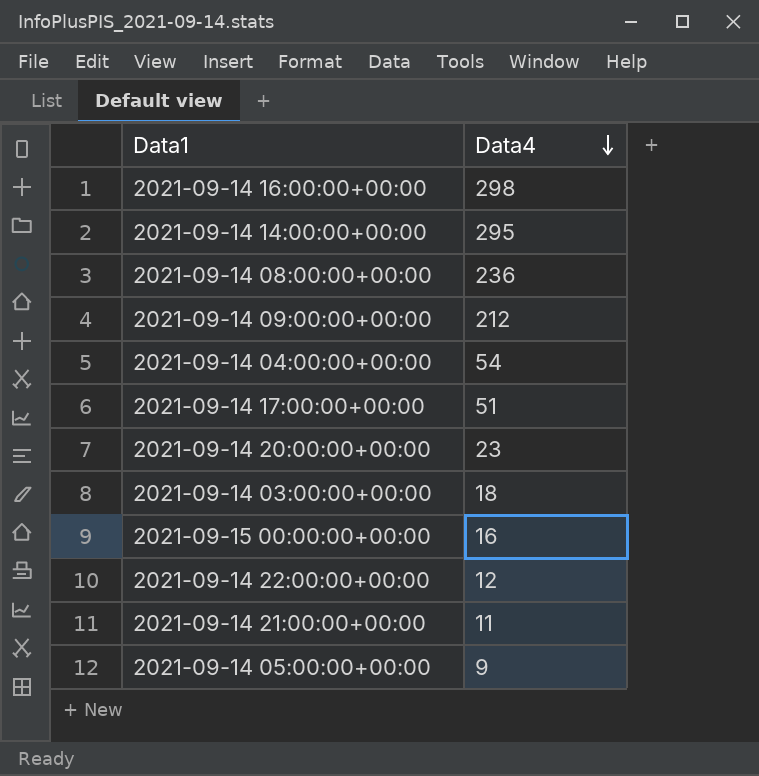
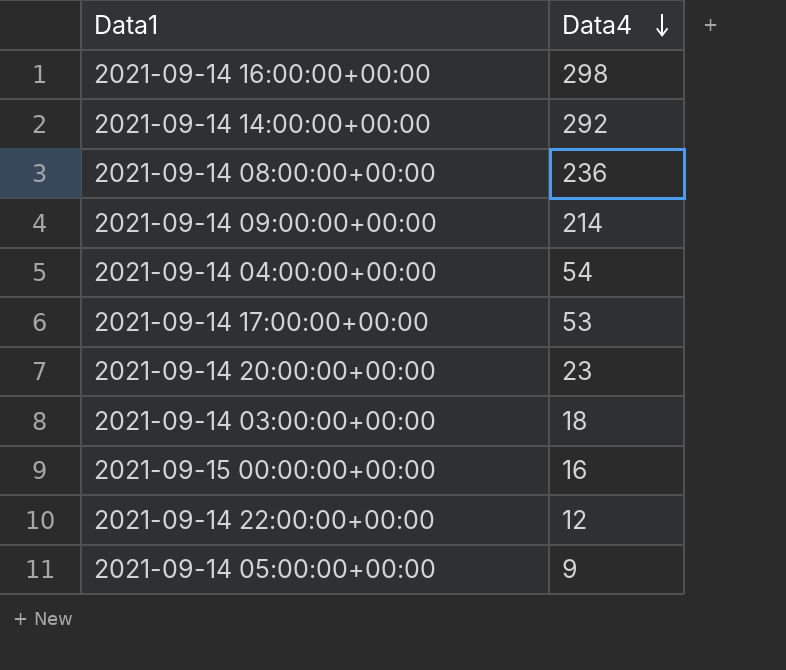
row 2021-09-14 21:00:00+00:00: 11 -> none
2021-09-14 14:00:00+00:00 | Data4: 295 -> 292
2021-09-14 09:00:00+00:00 | Data4: 212 -> 214
2021-09-14 17:00:00+00:00 | Data4: 51 -> 53

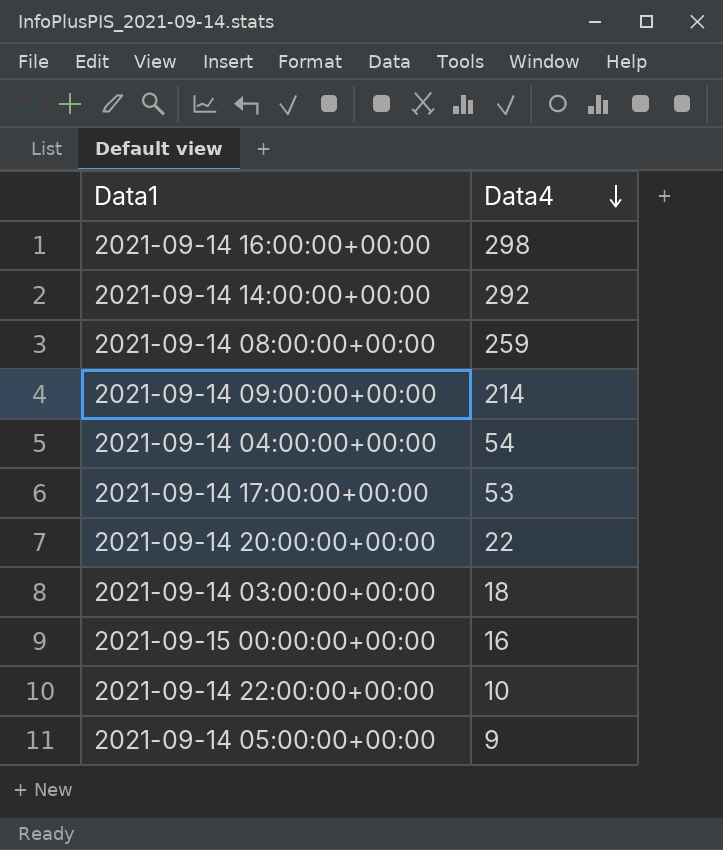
2021-09-14 08:00:00+00:00 | Data4: 236 -> 259
2021-09-14 20:00:00+00:00 | Data4: 23 -> 22
2021-09-14 22:00:00+00:00 | Data4: 12 -> 10

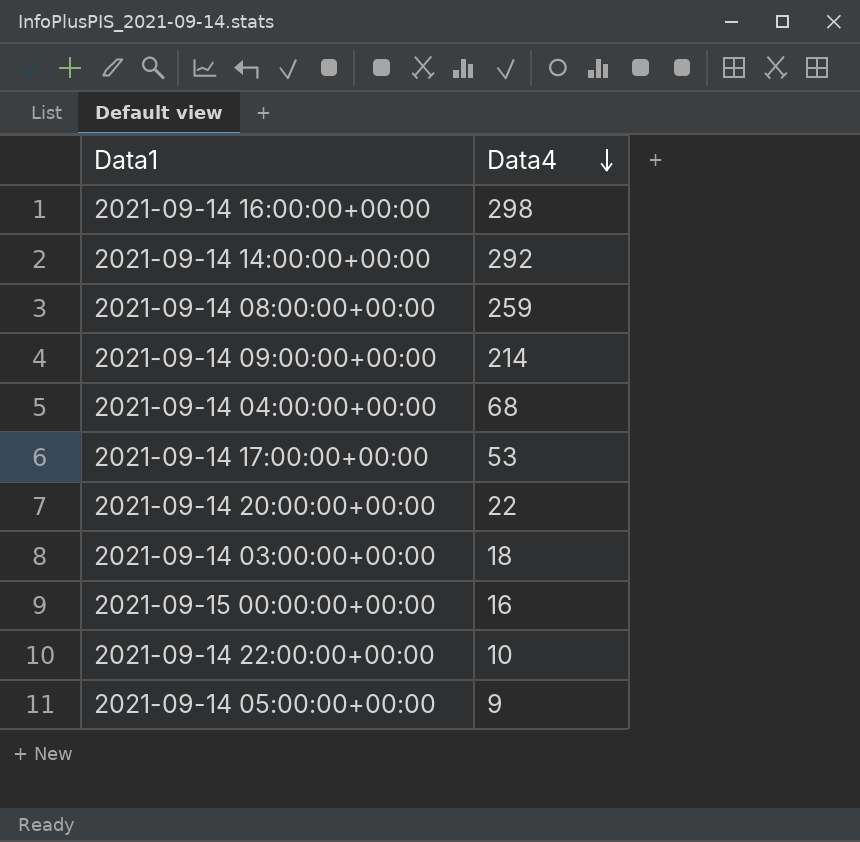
2021-09-14 04:00:00+00:00 | Data4: 54 -> 68

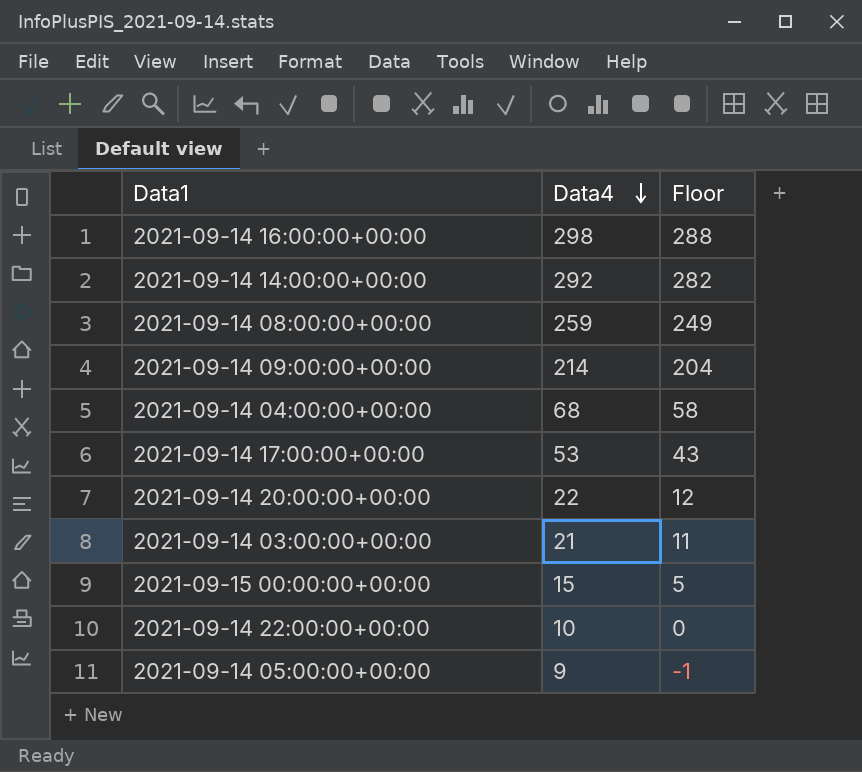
column Floor | formula: none -> [Data4] - 10
2021-09-14 03:00:00+00:00 | Data4: 18 -> 21
2021-09-15 00:00:00+00:00 | Data4: 16 -> 15

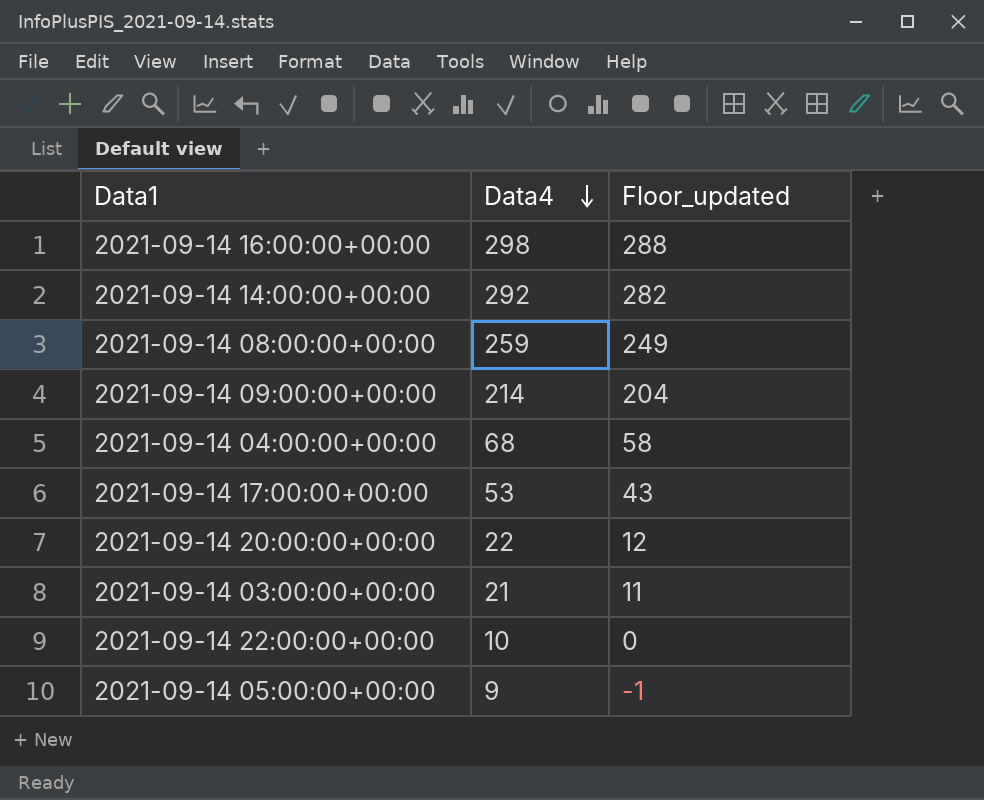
column name: Floor -> Floor_updated
row 2021-09-15 00:00:00+00:00: 15 | 5 -> none

